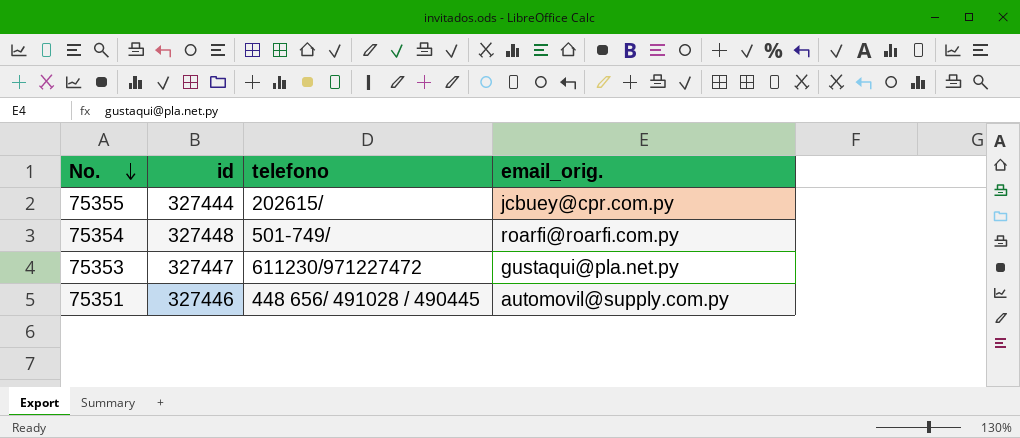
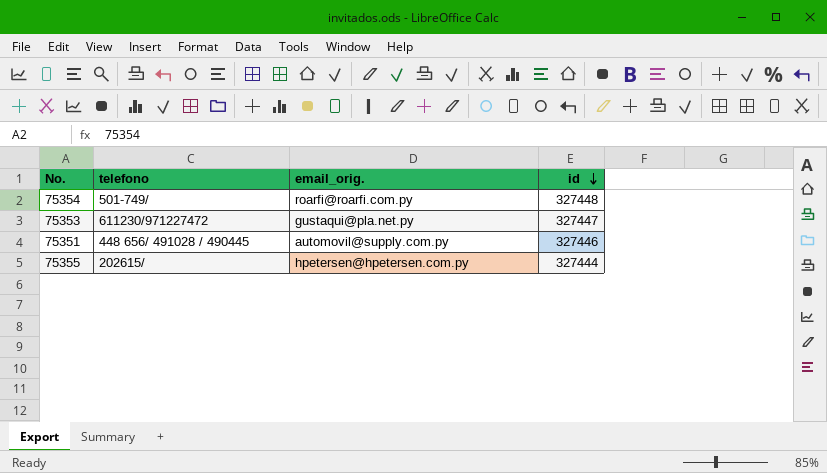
row order: No. descending -> id descending
column id | position: 2 -> 4
75355 | email_orig.: jcbuey@cpr.com.py -> hpetersen@hpetersen.com.py

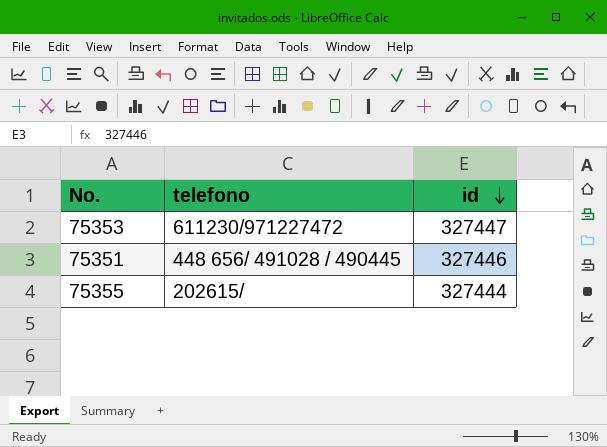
column email_orig. | position: 3 -> none
row 75354: 501-749/ | roarfi@roarfi.com.py | 327448 -> none

